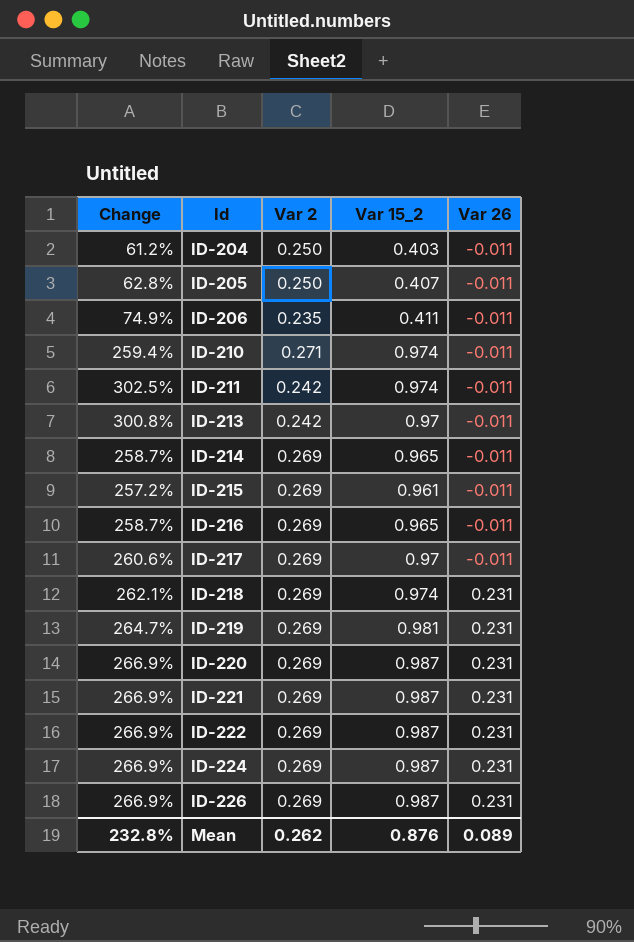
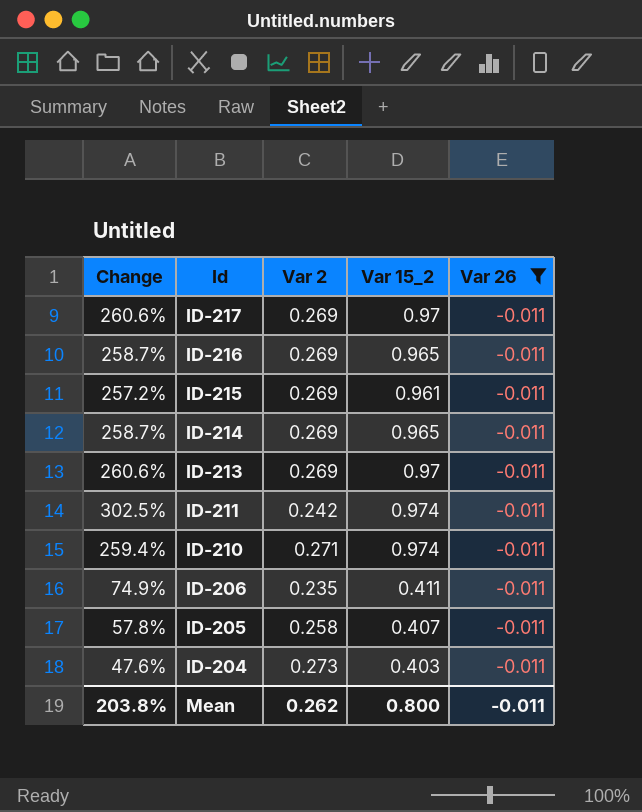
filter: none -> Var 26 = -0.011
row order: Id ascending -> Id descending
ID-213 | Change: 300.8% -> 260.6%
ID-213 | Var 2: 0.242 -> 0.269
ID-205 | Change: 62.8% -> 57.8%
ID-205 | Var 2: 0.250 -> 0.258
ID-204 | Change: 61.2% -> 47.6%
ID-204 | Var 2: 0.250 -> 0.273
Mean | Change: 232.8% -> 203.8%
Mean | Var 15_2: 0.876 -> 0.800
Mean | Var 26: 0.089 -> -0.011

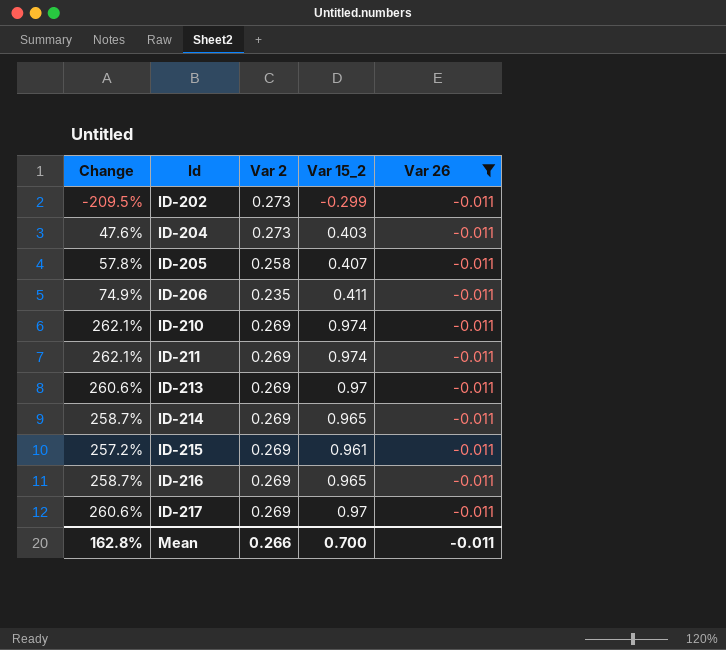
row order: Id descending -> Id ascending
row ID-202: none -> -209.5% | 0.273 | -0.299 | -0.011
ID-210 | Change: 259.4% -> 262.1%
ID-210 | Var 2: 0.271 -> 0.269
ID-211 | Change: 302.5% -> 262.1%
ID-211 | Var 2: 0.242 -> 0.269
Mean | Change: 203.8% -> 162.8%
Mean | Var 2: 0.262 -> 0.266
Mean | Var 15_2: 0.800 -> 0.700

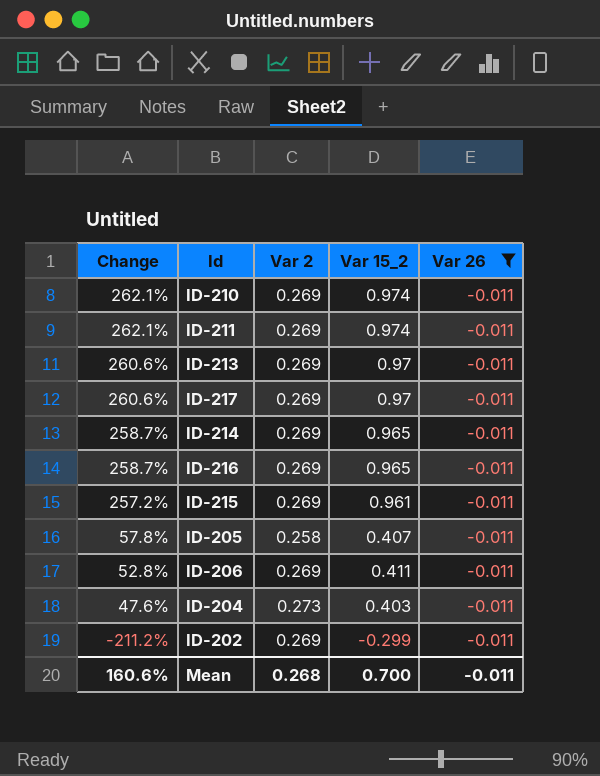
row order: Id ascending -> Change descending
ID-206 | Change: 74.9% -> 52.8%
ID-206 | Var 2: 0.235 -> 0.269
ID-202 | Change: -209.5% -> -211.2%
ID-202 | Var 2: 0.273 -> 0.269
Mean | Change: 162.8% -> 160.6%
Mean | Var 2: 0.266 -> 0.268

